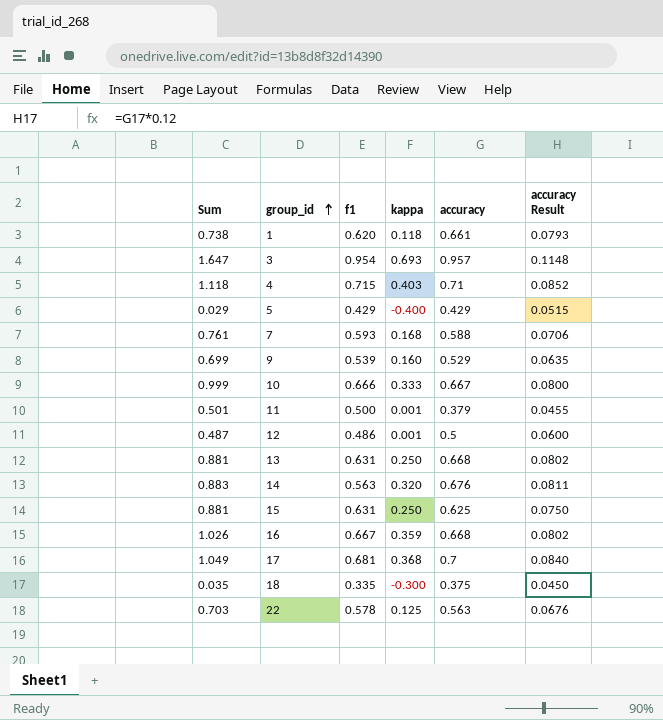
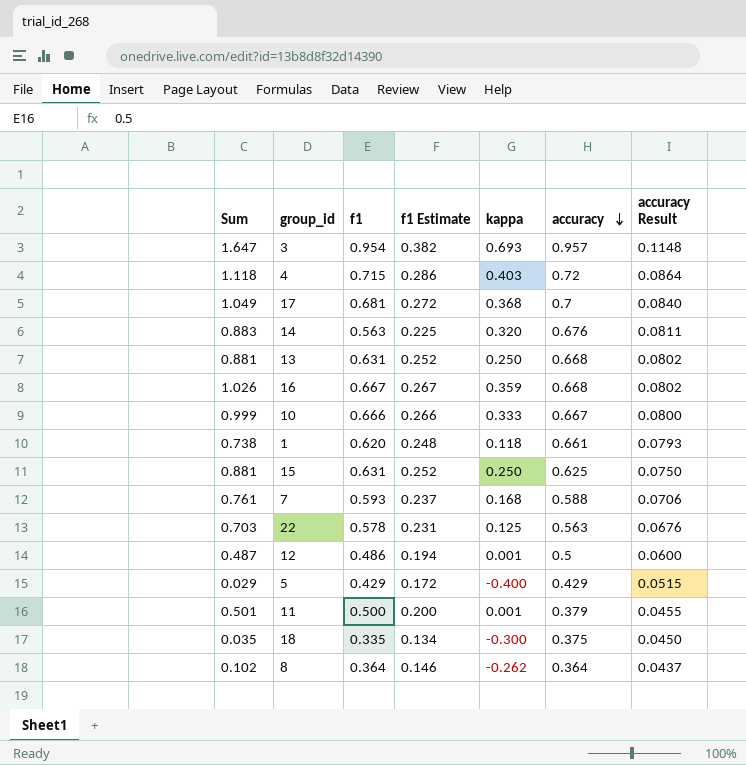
row order: group_id ascending -> accuracy descending
column f1 Estimate | formula: none -> [f1] * 0.4
row 9: 0.699 | 0.539 | 0.160 | 0.529 | 0.0635 -> none
4 | accuracy: 0.71 -> 0.72
4 | accuracy Result: 0.0852 -> 0.0864
row 8: none -> 0.102 | 0.364 | 0.146 | -0.262 | 0.364 | 0.0437

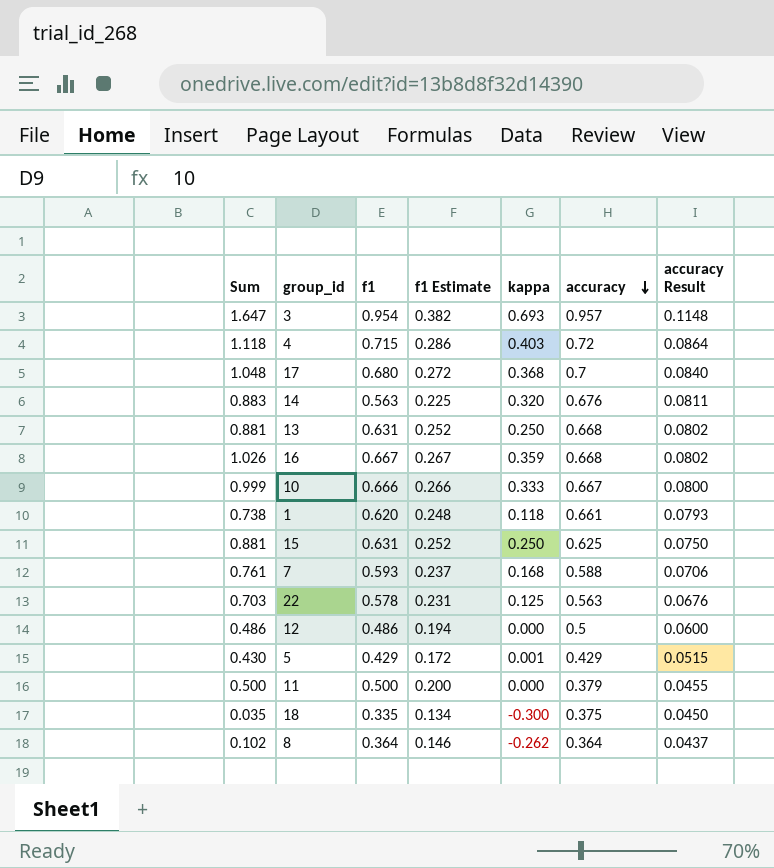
17 | Sum: 1.049 -> 1.048
17 | f1: 0.681 -> 0.680
12 | Sum: 0.487 -> 0.486
12 | kappa: 0.001 -> 0.000
5 | Sum: 0.029 -> 0.430
5 | kappa: -0.400 -> 0.001
11 | Sum: 0.501 -> 0.500
11 | kappa: 0.001 -> 0.000

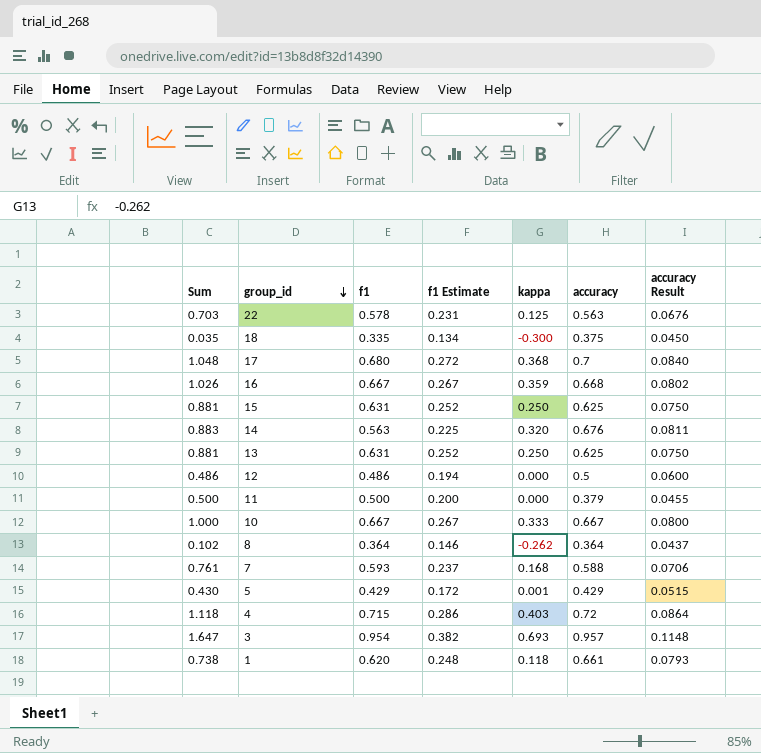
row order: accuracy descending -> group_id descending
13 | accuracy: 0.668 -> 0.625
13 | accuracy Result: 0.0802 -> 0.0750
10 | Sum: 0.999 -> 1.000
10 | f1: 0.666 -> 0.667
10 | f1 Estimate: 0.266 -> 0.267

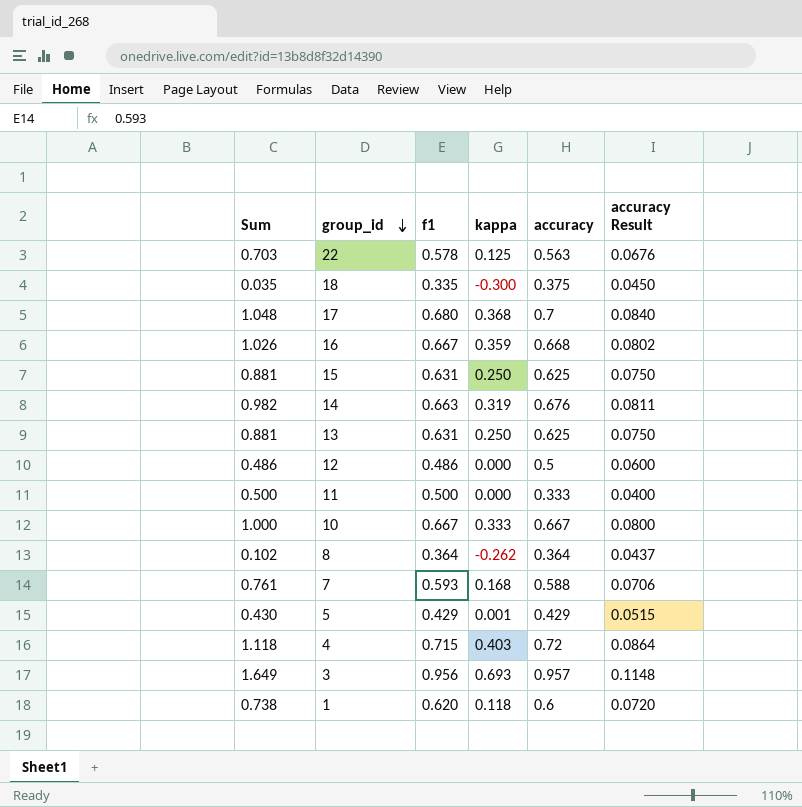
column f1 Estimate | formula: [f1] * 0.4 -> none
14 | Sum: 0.883 -> 0.982
14 | f1: 0.563 -> 0.663
14 | kappa: 0.320 -> 0.319
11 | accuracy: 0.379 -> 0.333
11 | accuracy Result: 0.0455 -> 0.0400
3 | Sum: 1.647 -> 1.649
3 | f1: 0.954 -> 0.956
1 | accuracy: 0.661 -> 0.6
1 | accuracy Result: 0.0793 -> 0.0720

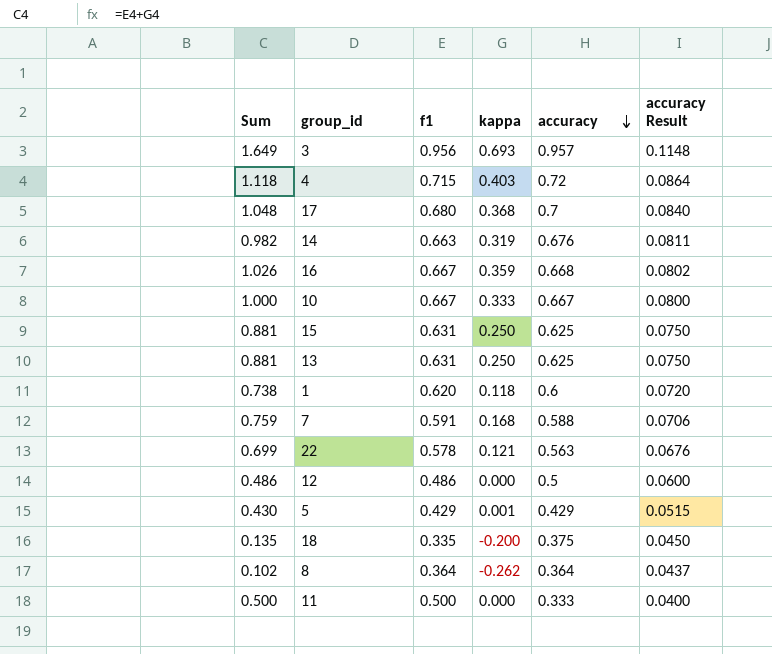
row order: group_id descending -> accuracy descending
7 | Sum: 0.761 -> 0.759
7 | f1: 0.593 -> 0.591
22 | Sum: 0.703 -> 0.699
22 | kappa: 0.125 -> 0.121
18 | Sum: 0.035 -> 0.135
18 | kappa: -0.300 -> -0.200

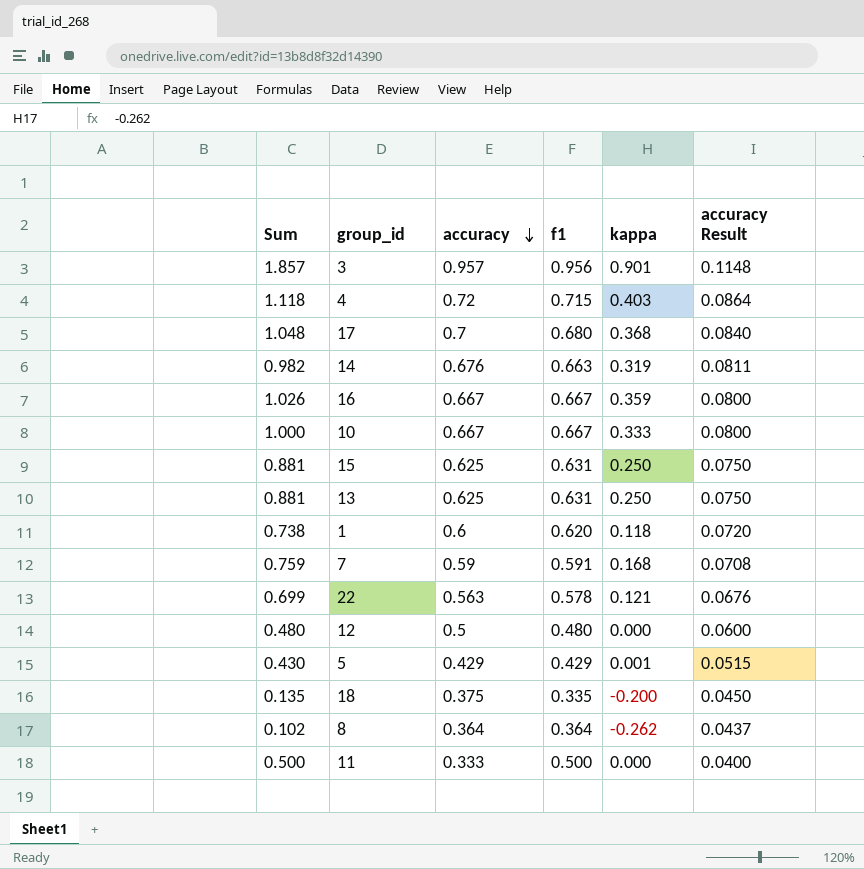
column accuracy | position: 5 -> 3
3 | Sum: 1.649 -> 1.857
3 | kappa: 0.693 -> 0.901
16 | accuracy: 0.668 -> 0.667
16 | accuracy Result: 0.0802 -> 0.0800
7 | accuracy: 0.588 -> 0.59
7 | accuracy Result: 0.0706 -> 0.0708
12 | Sum: 0.486 -> 0.480
12 | f1: 0.486 -> 0.480

